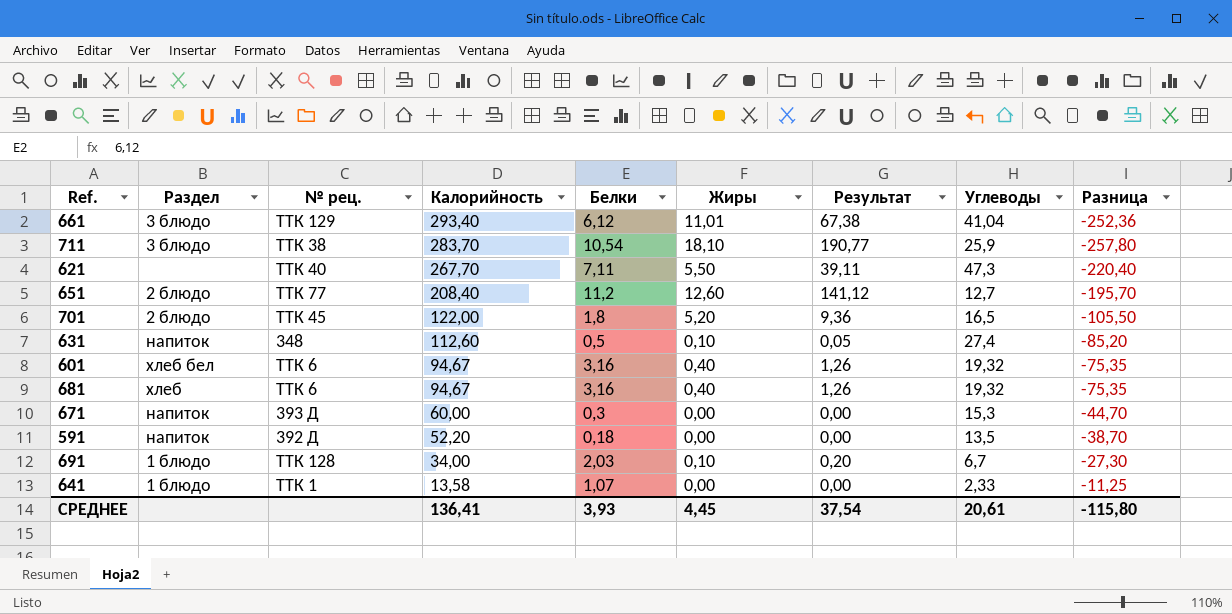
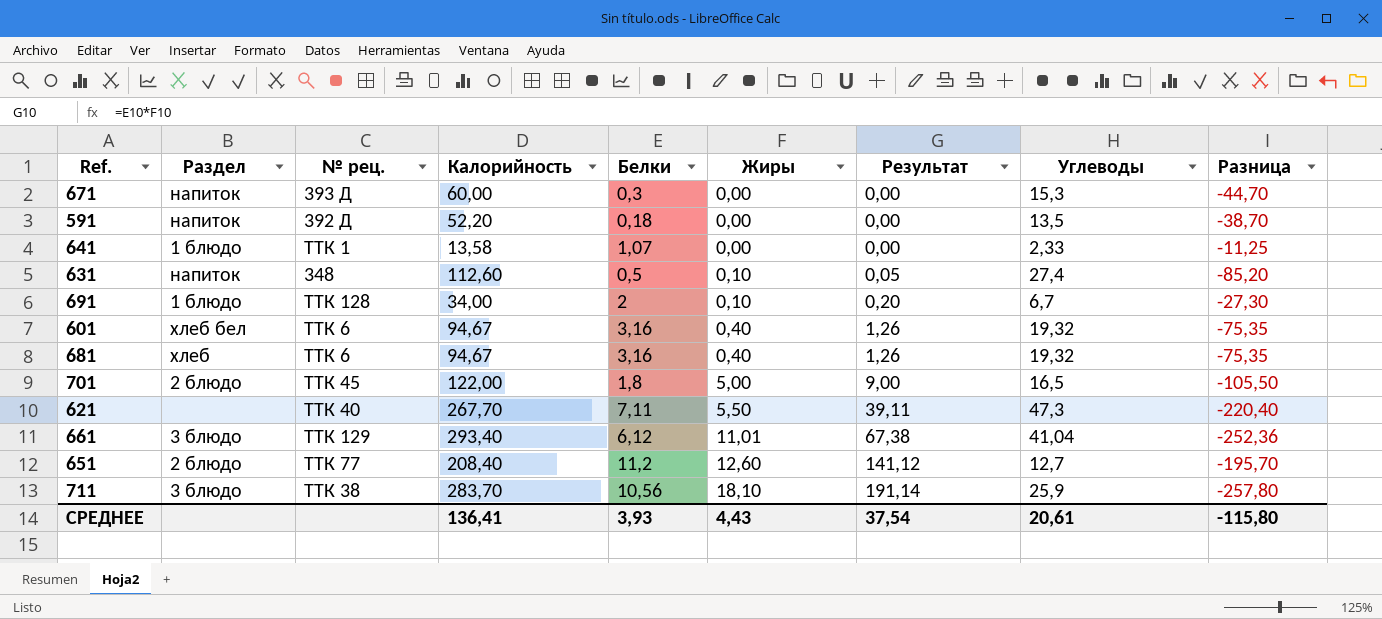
row order: Калорийность descending -> Жиры ascending
691 | Белки: 2,03 -> 2
701 | Жиры: 5,20 -> 5,00
701 | Результат: 9,36 -> 9,00
711 | Белки: 10,54 -> 10,56
711 | Результат: 190,77 -> 191,14
СРЕДНЕЕ | Жиры: 4,45 -> 4,43

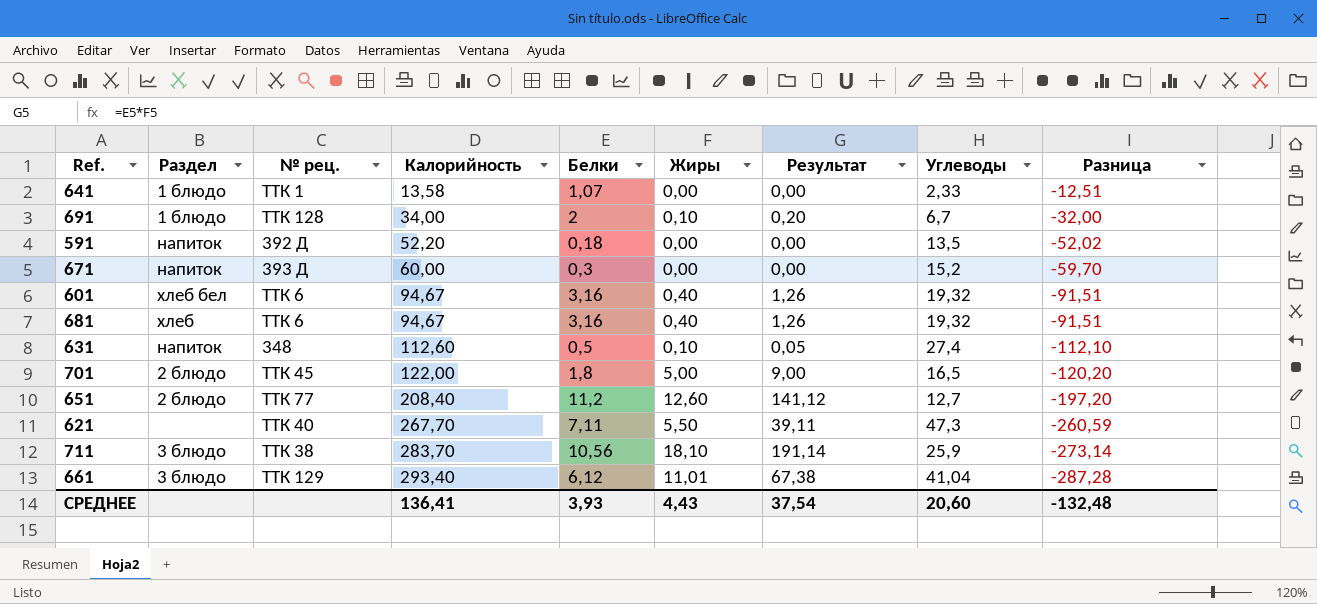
row order: Жиры ascending -> Калорийность ascending
column Разница | formula: [Углеводы] - [Калорийность] -> [Белки] - [Калорийность]
671 | Углеводы: 15,3 -> 15,2
СРЕДНЕЕ | Углеводы: 20,61 -> 20,60
СРЕДНЕЕ | Разница: -115,80 -> -132,48

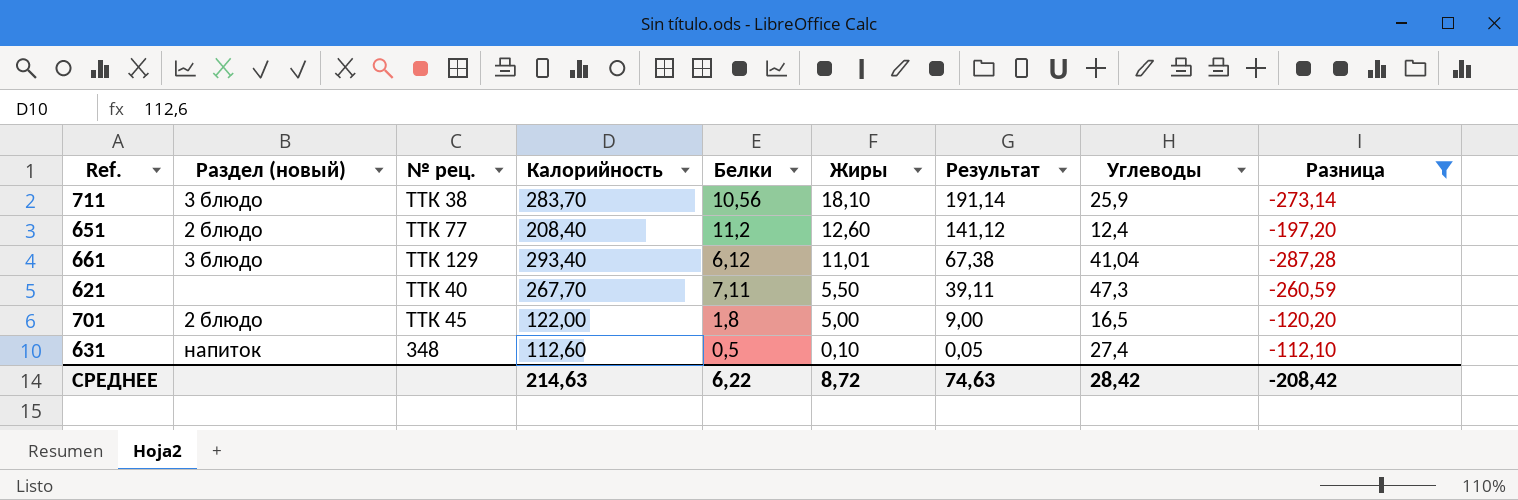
filter: none -> Разница <= -112,10
row order: Калорийность ascending -> Жиры descending
column name: Раздел -> Раздел (новый)
651 | Углеводы: 12,7 -> 12,4
СРЕДНЕЕ | Калорийность: 136,41 -> 214,63
СРЕДНЕЕ | Белки: 3,93 -> 6,22
СРЕДНЕЕ | Жиры: 4,43 -> 8,72
СРЕДНЕЕ | Результат: 37,54 -> 74,63
СРЕДНЕЕ | Углеводы: 20,60 -> 28,42
СРЕДНЕЕ | Разница: -132,48 -> -208,42

